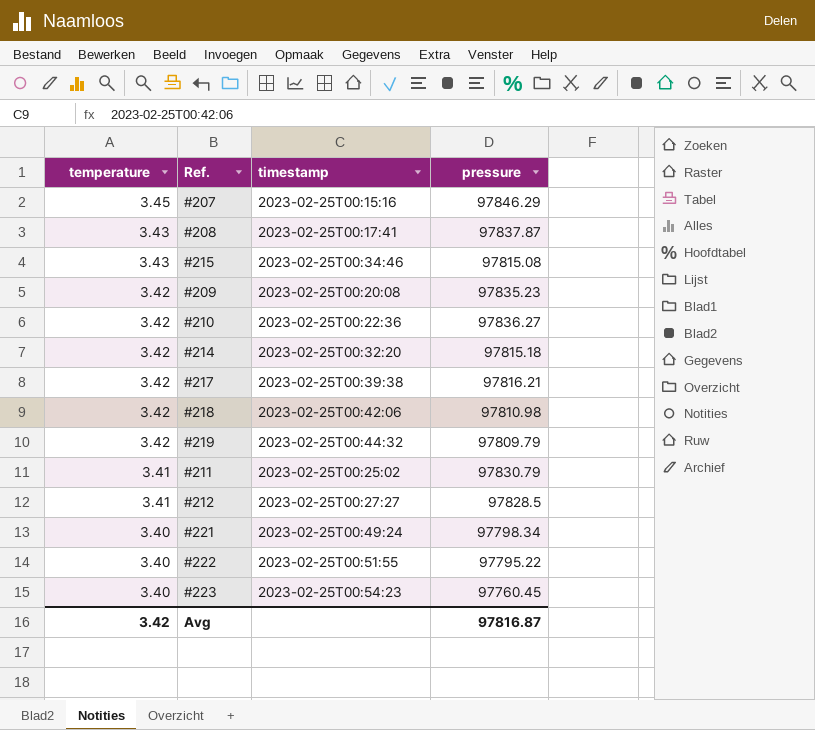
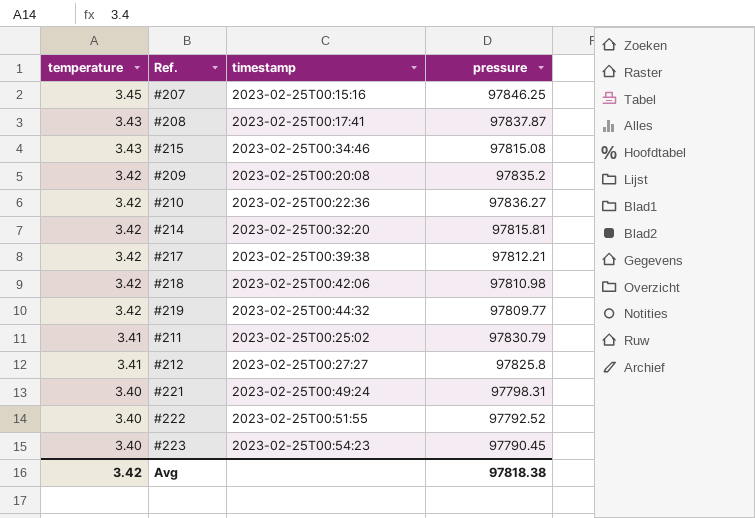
#207 | pressure: 97846.29 -> 97846.25
#209 | pressure: 97835.23 -> 97835.2
#214 | pressure: 97815.18 -> 97815.81
#217 | pressure: 97816.21 -> 97812.21
#219 | pressure: 97809.79 -> 97809.77
#212 | pressure: 97828.5 -> 97825.8
#221 | pressure: 97798.34 -> 97798.31
#222 | pressure: 97795.22 -> 97792.52
#223 | pressure: 97760.45 -> 97790.45
Avg | pressure: 97816.87 -> 97818.38

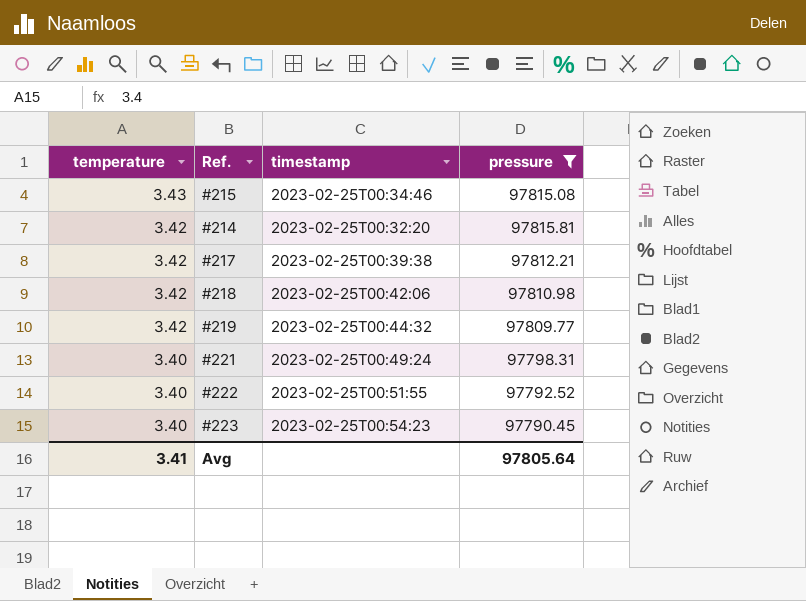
filter: none -> pressure <= 97815.81
Avg | temperature: 3.42 -> 3.41
Avg | pressure: 97818.38 -> 97805.64

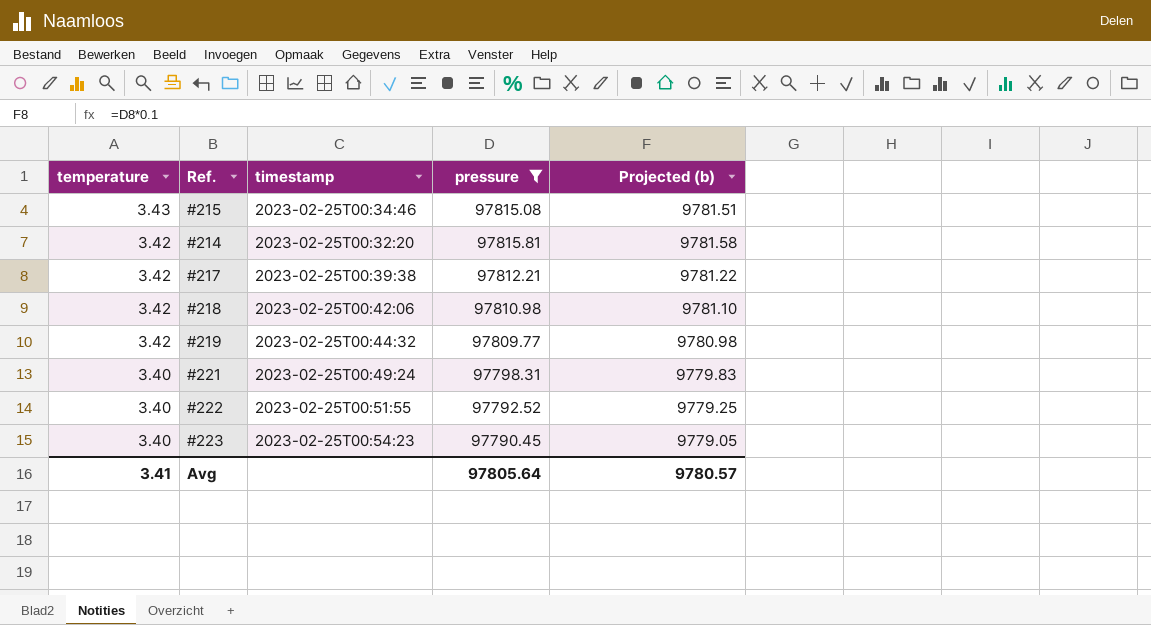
column Projected (b) | formula: none -> [pressure] * 0.1

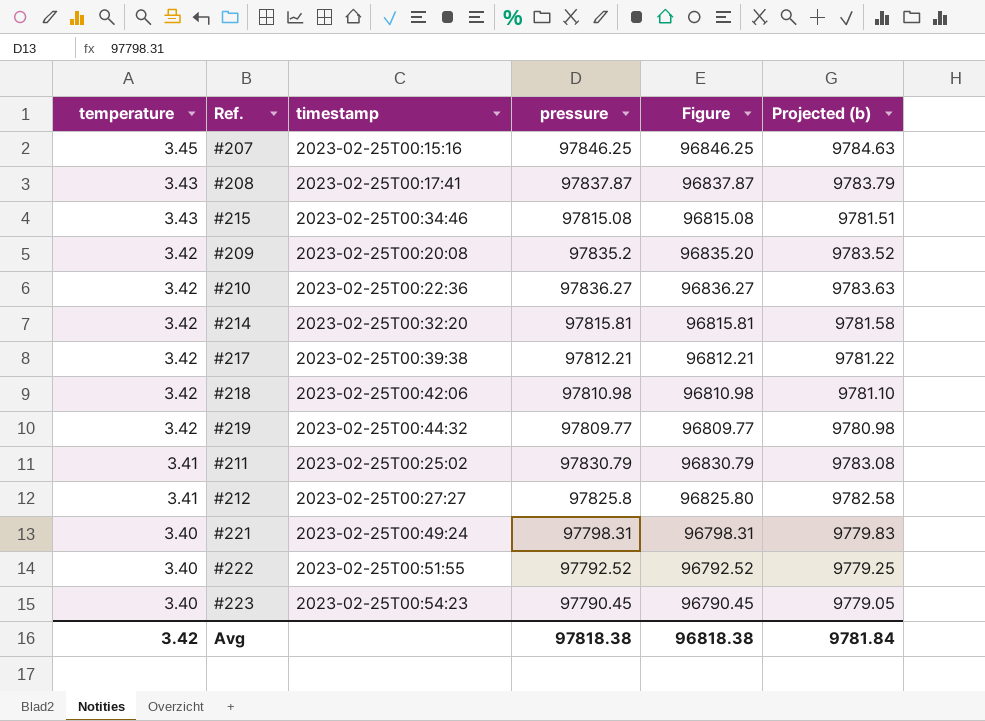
filter: pressure <= 97815.81 -> none
column Figure | formula: none -> [pressure] - 1000
Avg | temperature: 3.41 -> 3.42
Avg | pressure: 97805.64 -> 97818.38
Avg | Projected (b): 9780.57 -> 9781.84

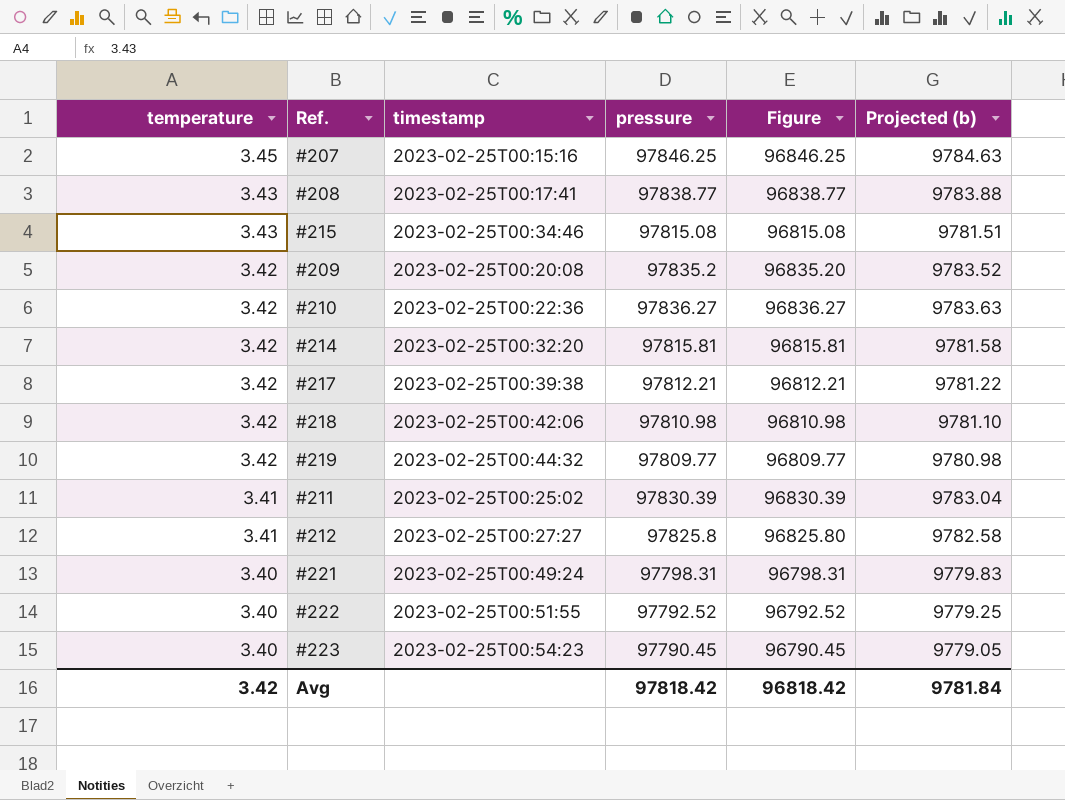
#208 | pressure: 97837.87 -> 97838.77
#208 | Figure: 96837.87 -> 96838.77
#208 | Projected (b): 9783.79 -> 9783.88
#211 | pressure: 97830.79 -> 97830.39
#211 | Figure: 96830.79 -> 96830.39
#211 | Projected (b): 9783.08 -> 9783.04
Avg | pressure: 97818.38 -> 97818.42
Avg | Figure: 96818.38 -> 96818.42

